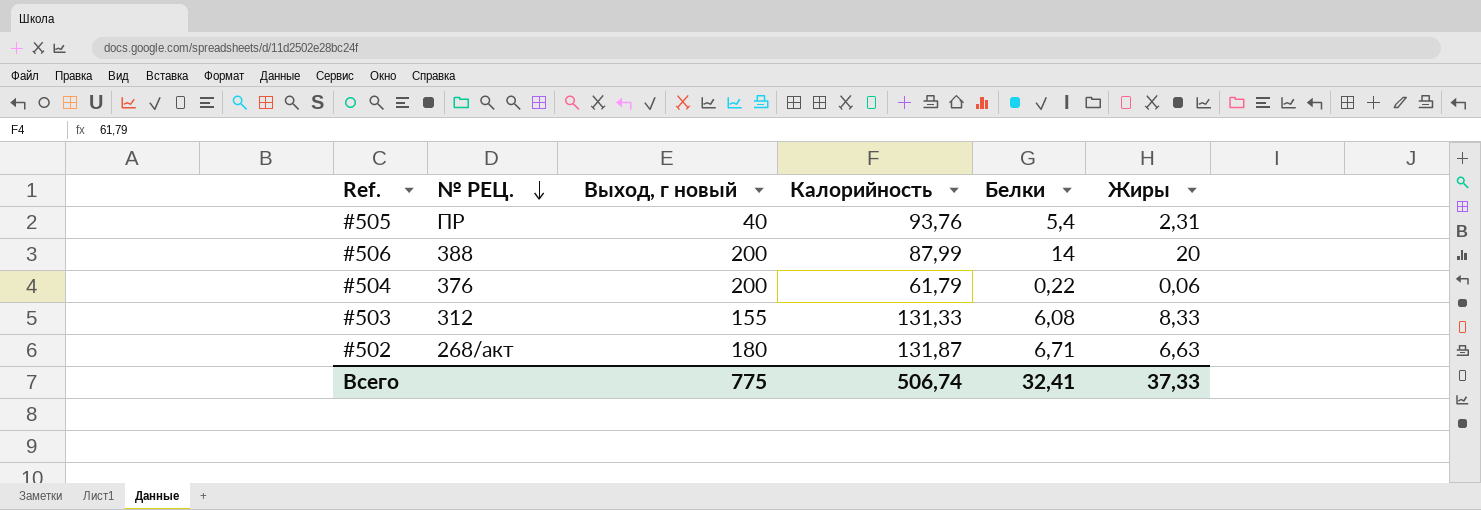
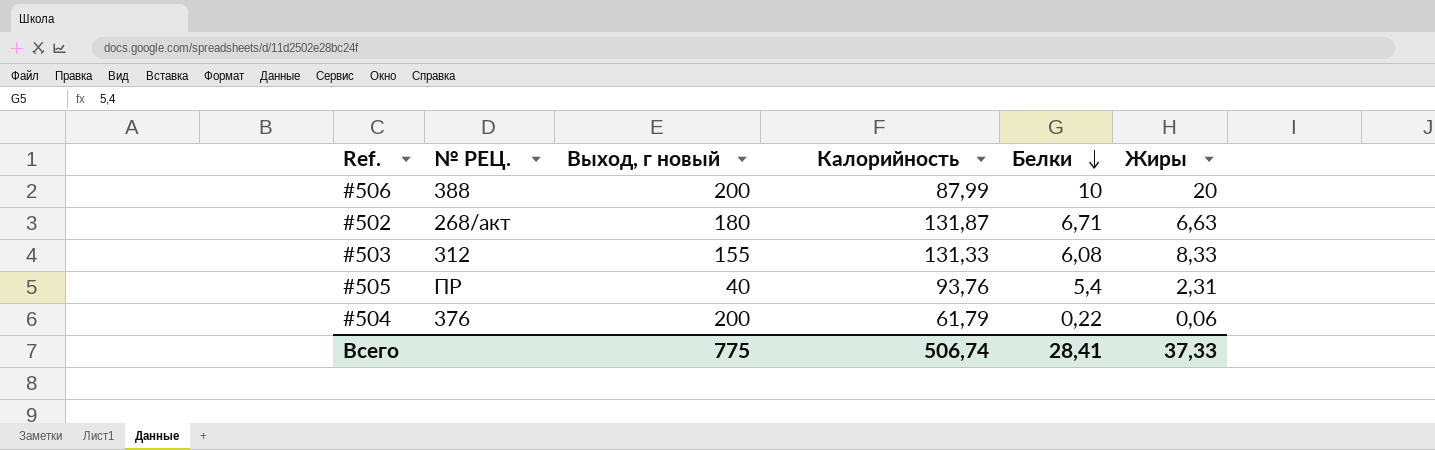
row order: № РЕЦ. descending -> Белки descending
#506 | Белки: 14 -> 10
Всего | Белки: 32,41 -> 28,41

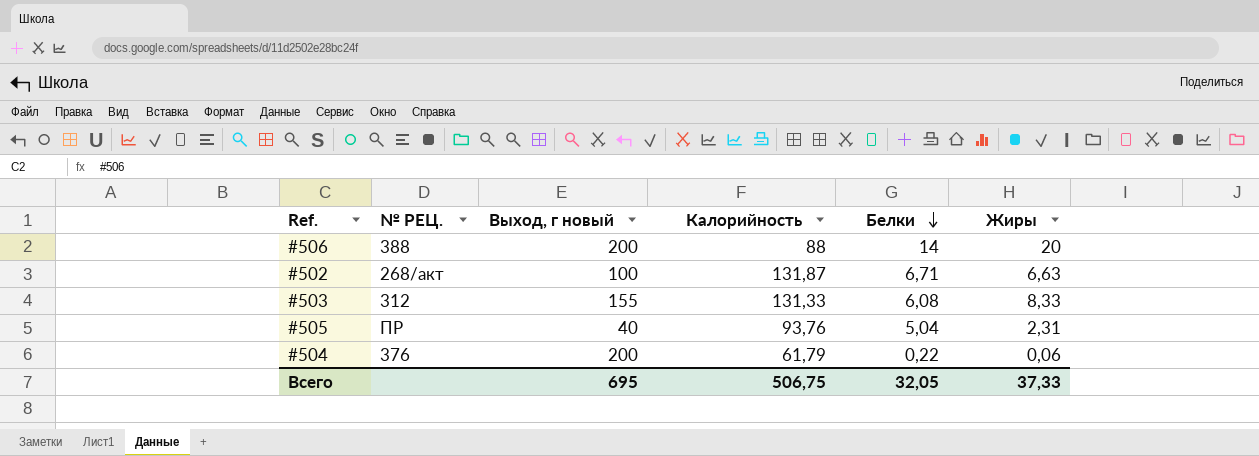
#506 | Калорийность: 87,99 -> 88
#506 | Белки: 10 -> 14
#502 | Выход, г новый: 180 -> 100
#505 | Белки: 5,4 -> 5,04
Всего | Выход, г новый: 775 -> 695
Всего | Калорийность: 506,74 -> 506,75
Всего | Белки: 28,41 -> 32,05

